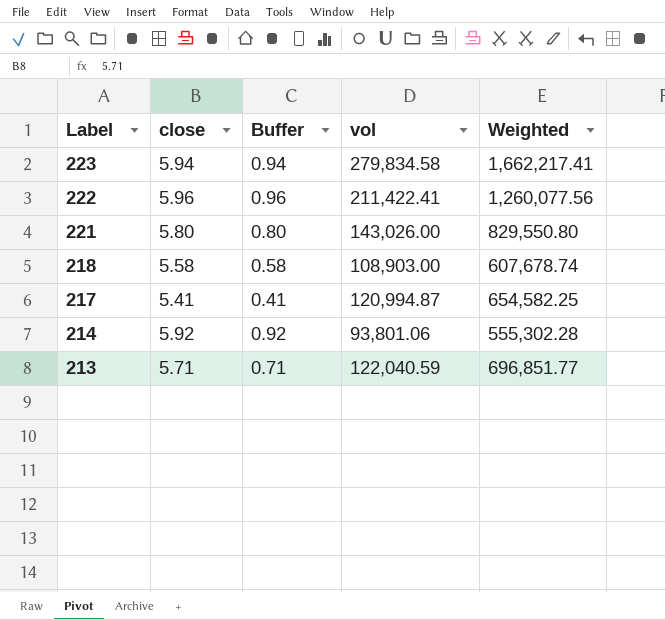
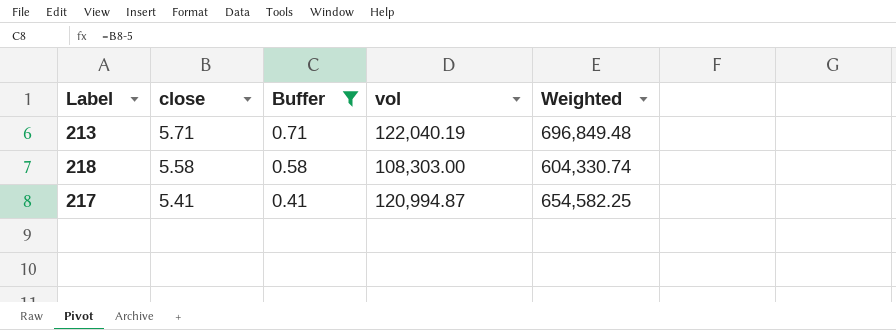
filter: none -> Buffer <= 0.71
row order: Label descending -> close descending
213 | vol: 122,040.59 -> 122,040.19
213 | Weighted: 696,851.77 -> 696,849.48
218 | vol: 108,903.00 -> 108,303.00
218 | Weighted: 607,678.74 -> 604,330.74

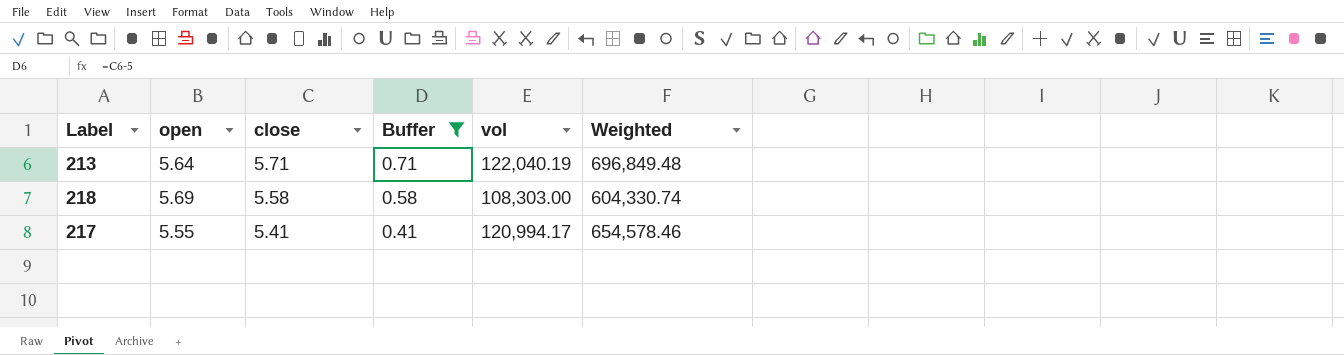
column open | position: none -> 2
217 | vol: 120,994.87 -> 120,994.17
217 | Weighted: 654,582.25 -> 654,578.46

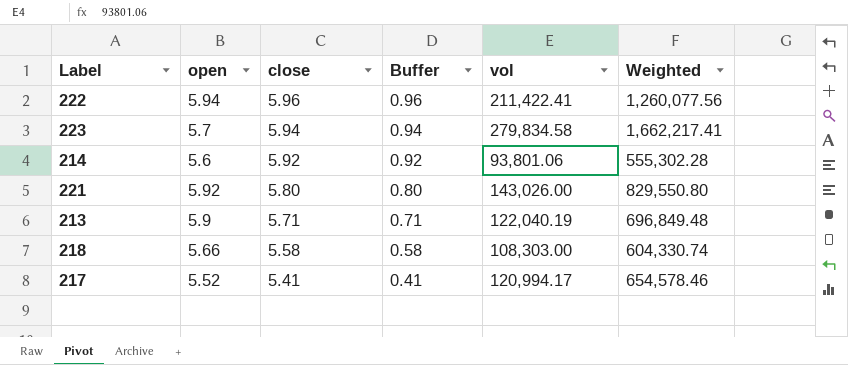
filter: Buffer <= 0.71 -> none
213 | open: 5.64 -> 5.9
218 | open: 5.69 -> 5.66
217 | open: 5.55 -> 5.52

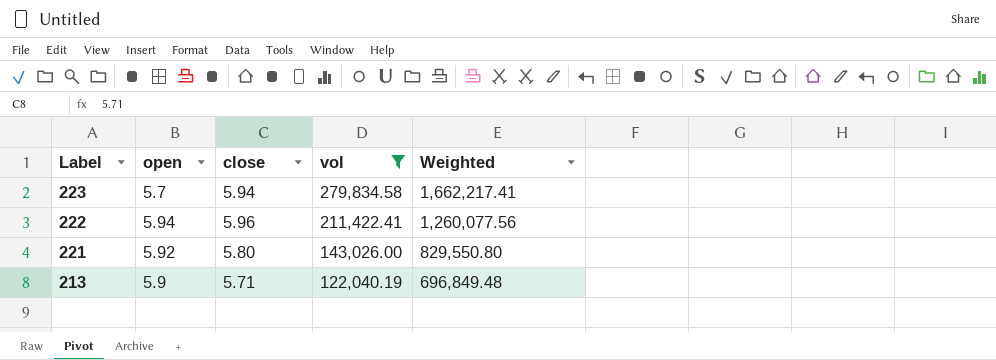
filter: none -> vol >= 122,040.19
row order: close descending -> Label descending
column Buffer | formula: [close] - 5 -> none

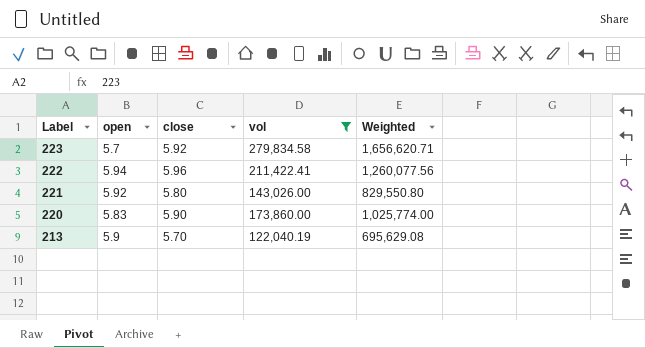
223 | close: 5.94 -> 5.92
223 | Weighted: 1,662,217.41 -> 1,656,620.71
row 220: none -> 5.83 | 5.90 | 173,860.00 | 1,025,774.00
213 | close: 5.71 -> 5.70
213 | Weighted: 696,849.48 -> 695,629.08

